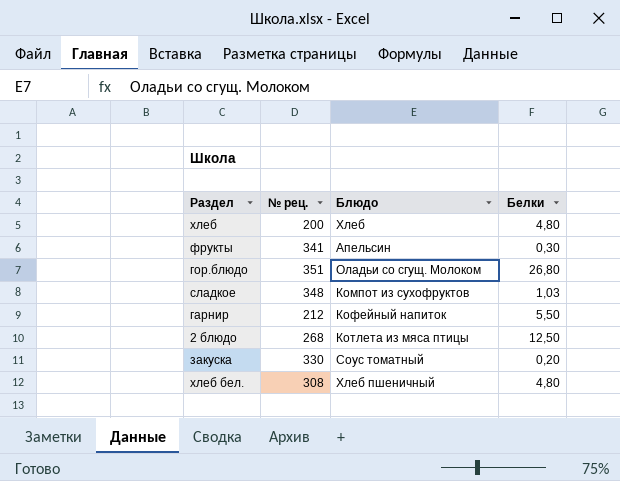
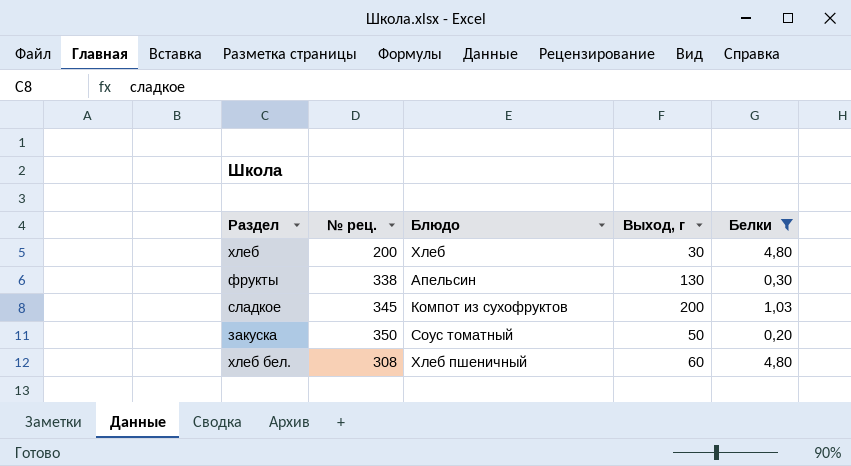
filter: none -> Белки <= 4,80
column Выход, г | position: none -> 4
фрукты | № рец.: 341 -> 338
сладкое | № рец.: 348 -> 345
закуска | № рец.: 330 -> 350

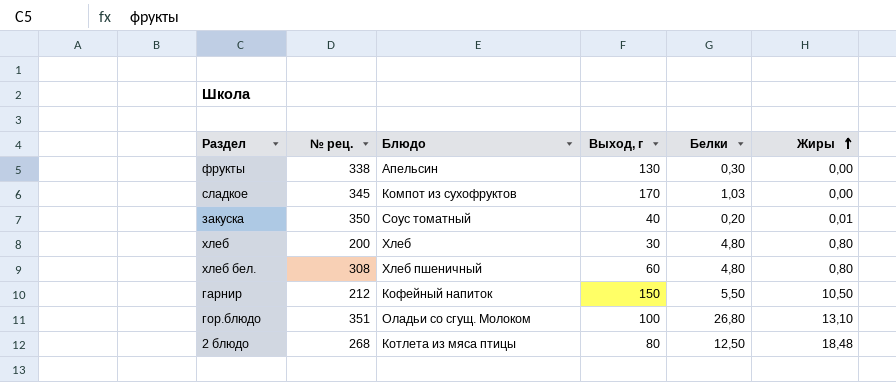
filter: Белки <= 4,80 -> none
row order: none -> Жиры ascending
column Жиры | position: none -> 6
сладкое | Выход, г: 200 -> 170
закуска | Выход, г: 50 -> 40

